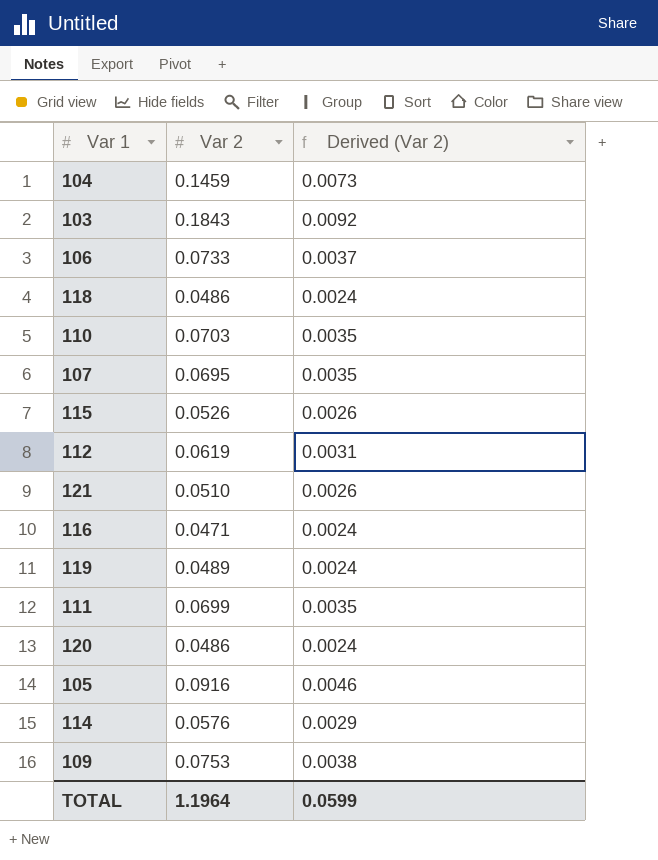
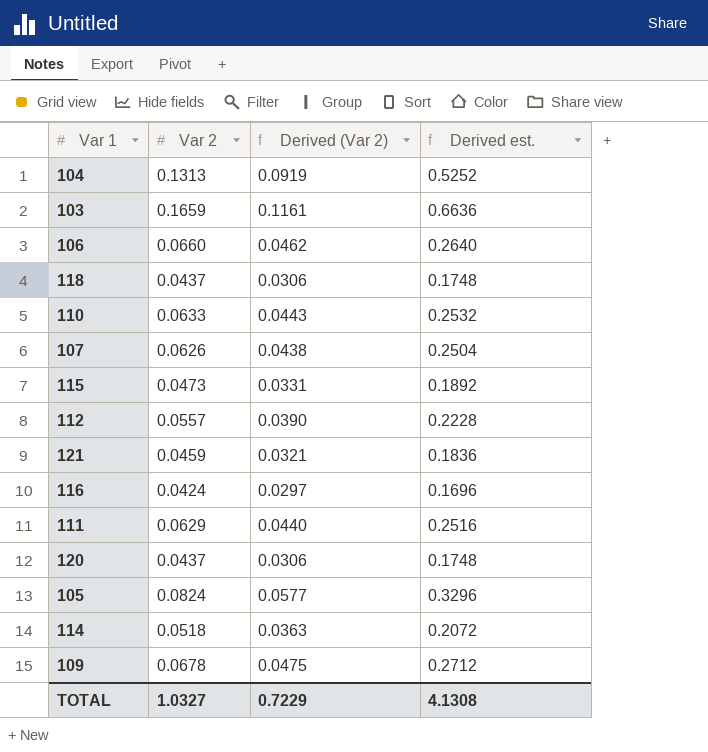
column Derived (Var 2) | formula: [Var 2] * 0.05 -> [Var 2] * 0.7
column Derived est. | formula: none -> [Var 2] * 4
row 119: 0.0489 | 0.0024 -> none
104 | Var 2: 0.1459 -> 0.1313
103 | Var 2: 0.1843 -> 0.1659
106 | Var 2: 0.0733 -> 0.0660
118 | Var 2: 0.0486 -> 0.0437
110 | Var 2: 0.0703 -> 0.0633
107 | Var 2: 0.0695 -> 0.0626
115 | Var 2: 0.0526 -> 0.0473
112 | Var 2: 0.0619 -> 0.0557
121 | Var 2: 0.0510 -> 0.0459
116 | Var 2: 0.0471 -> 0.0424
111 | Var 2: 0.0699 -> 0.0629
120 | Var 2: 0.0486 -> 0.0437
105 | Var 2: 0.0916 -> 0.0824
114 | Var 2: 0.0576 -> 0.0518
109 | Var 2: 0.0753 -> 0.0678
TOTAL | Var 2: 1.1964 -> 1.0327
TOTAL | Derived (Var 2): 0.0599 -> 0.7229

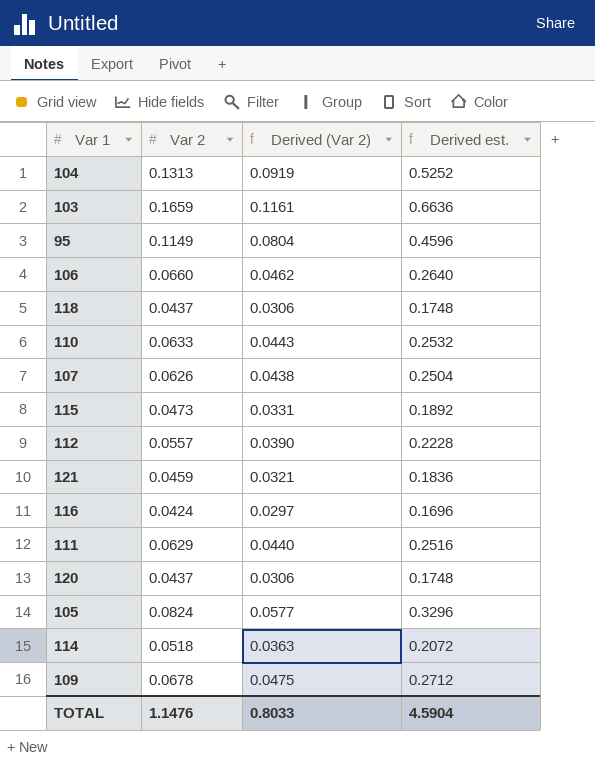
row 95: none -> 0.1149 | 0.0804 | 0.4596
TOTAL | Var 2: 1.0327 -> 1.1476
TOTAL | Derived (Var 2): 0.7229 -> 0.8033
TOTAL | Derived est.: 4.1308 -> 4.5904

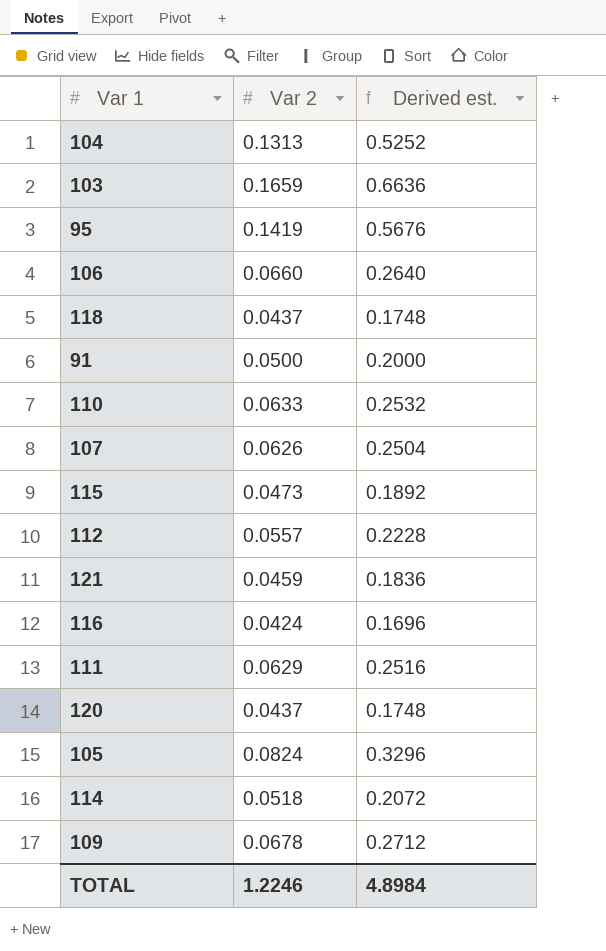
column Derived (Var 2) | formula: [Var 2] * 0.7 -> none
95 | Var 2: 0.1149 -> 0.1419
95 | Derived est.: 0.4596 -> 0.5676
row 91: none -> 0.0500 | 0.2000
TOTAL | Var 2: 1.1476 -> 1.2246
TOTAL | Derived est.: 4.5904 -> 4.8984

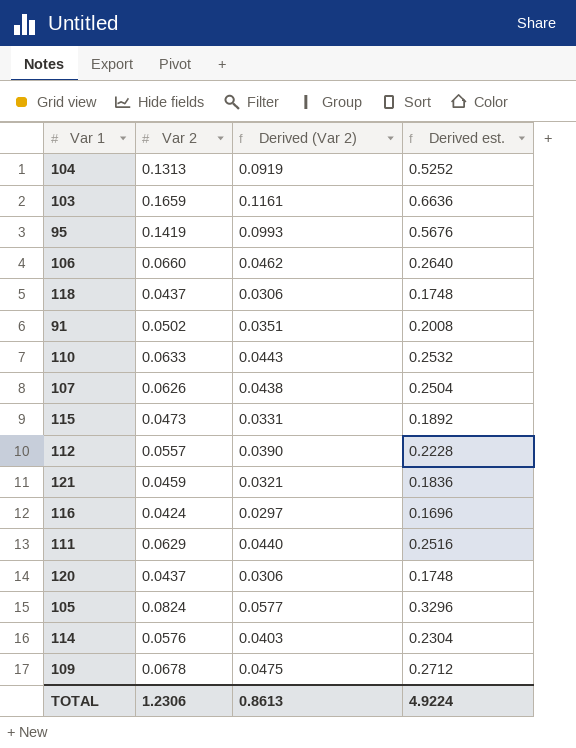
column Derived (Var 2) | formula: none -> [Var 2] * 0.7
91 | Var 2: 0.0500 -> 0.0502
91 | Derived est.: 0.2000 -> 0.2008
114 | Var 2: 0.0518 -> 0.0576
114 | Derived est.: 0.2072 -> 0.2304
TOTAL | Var 2: 1.2246 -> 1.2306
TOTAL | Derived est.: 4.8984 -> 4.9224

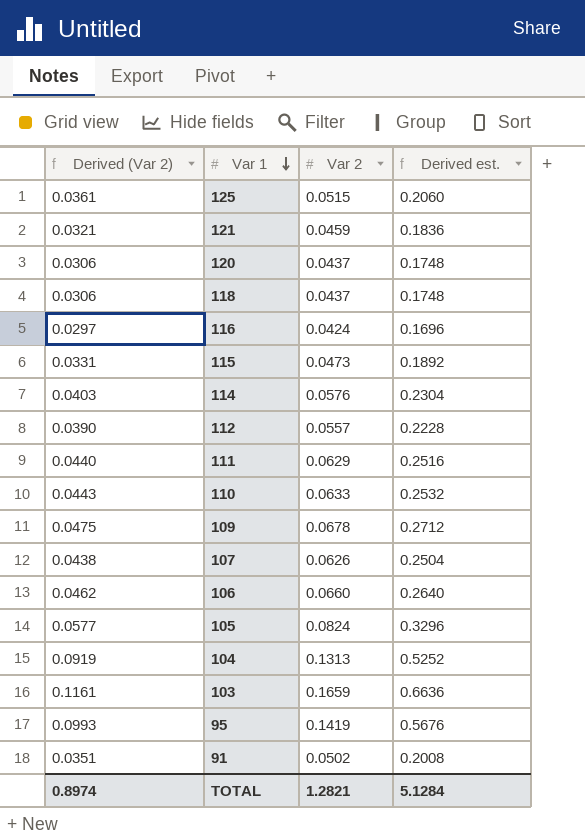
row order: none -> Var 1 descending
column Derived (Var 2) | position: 3 -> 1
row 125: none -> 0.0361 | 0.0515 | 0.2060
TOTAL | Derived (Var 2): 0.8613 -> 0.8974
TOTAL | Var 2: 1.2306 -> 1.2821
TOTAL | Derived est.: 4.9224 -> 5.1284

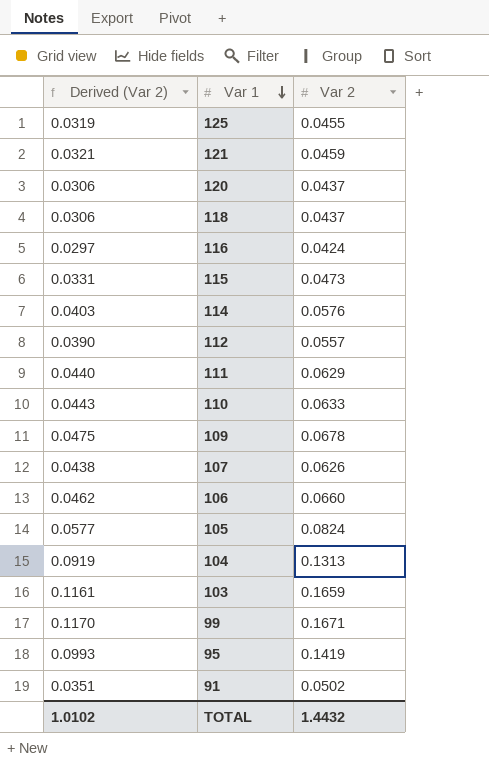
column Derived est. | formula: [Var 2] * 4 -> none
125 | Derived (Var 2): 0.0361 -> 0.0319
125 | Var 2: 0.0515 -> 0.0455
row 99: none -> 0.1170 | 0.1671
TOTAL | Derived (Var 2): 0.8974 -> 1.0102
TOTAL | Var 2: 1.2821 -> 1.4432

